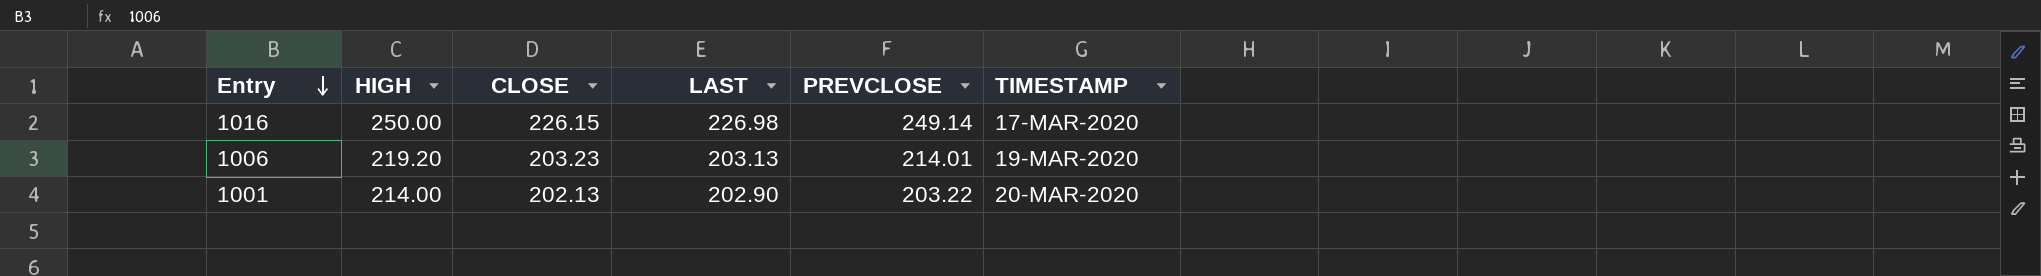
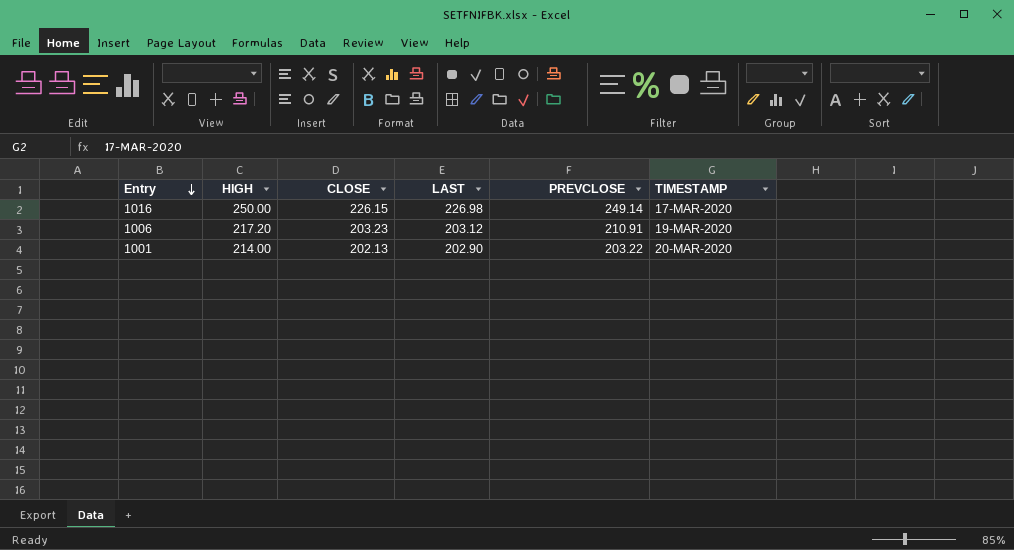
1006 | HIGH: 219.20 -> 217.20
1006 | LAST: 203.13 -> 203.12
1006 | PREVCLOSE: 214.01 -> 210.91

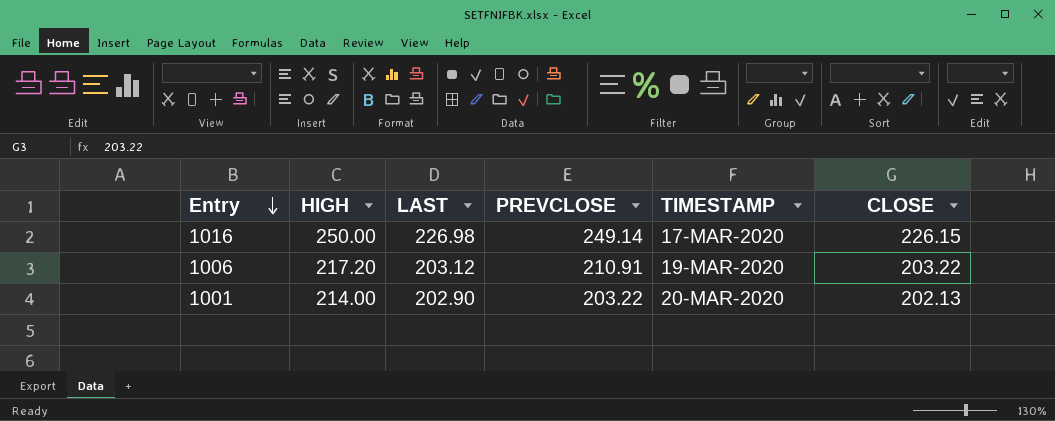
column CLOSE | position: 3 -> 6
1006 | CLOSE: 203.23 -> 203.22

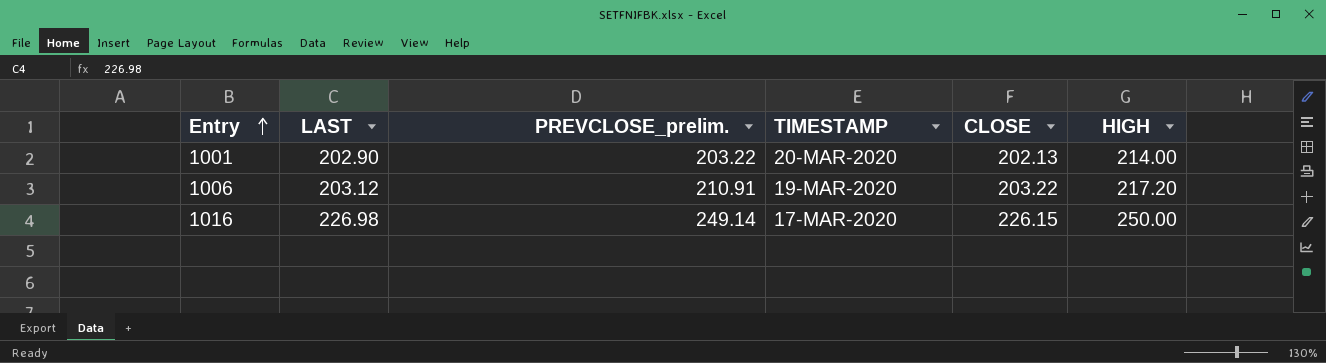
row order: Entry descending -> Entry ascending
column name: PREVCLOSE -> PREVCLOSE_prelim.
column HIGH | position: 2 -> 6

